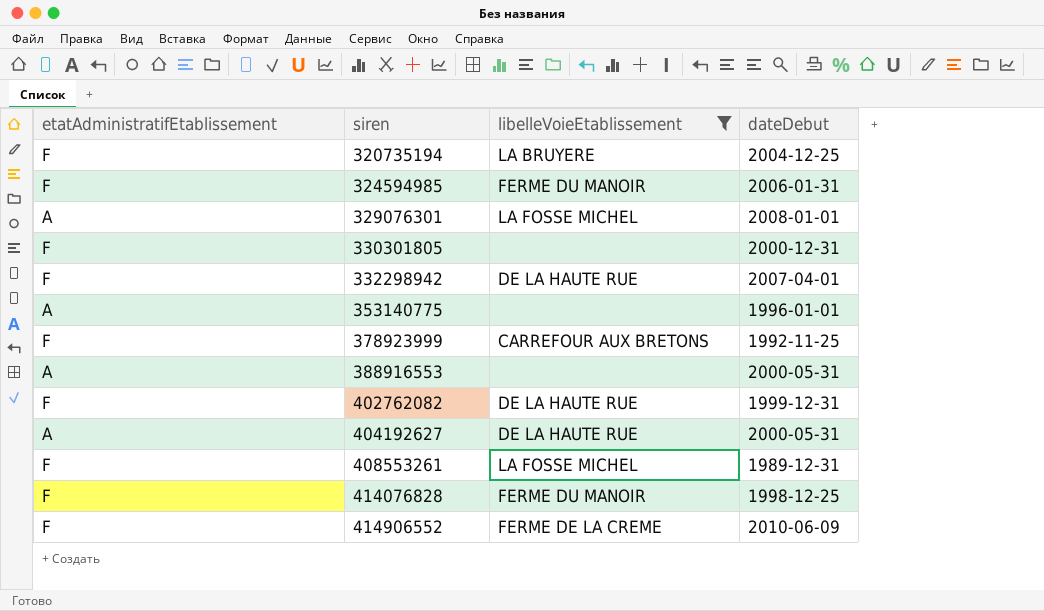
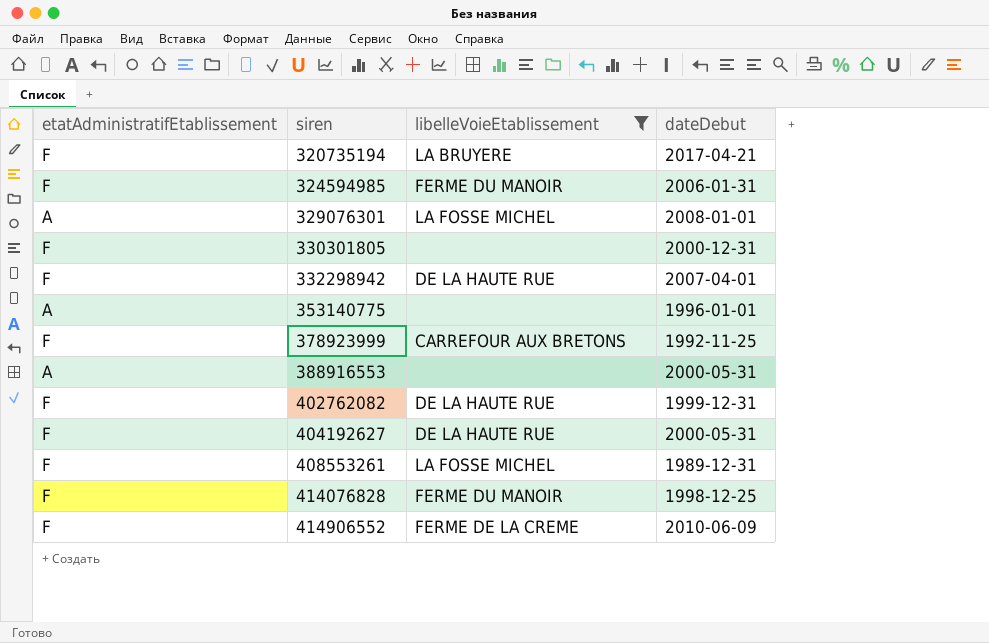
320735194 | dateDebut: 2004-12-25 -> 2017-04-21
404192627 | etatAdministratifEtablissement: A -> F

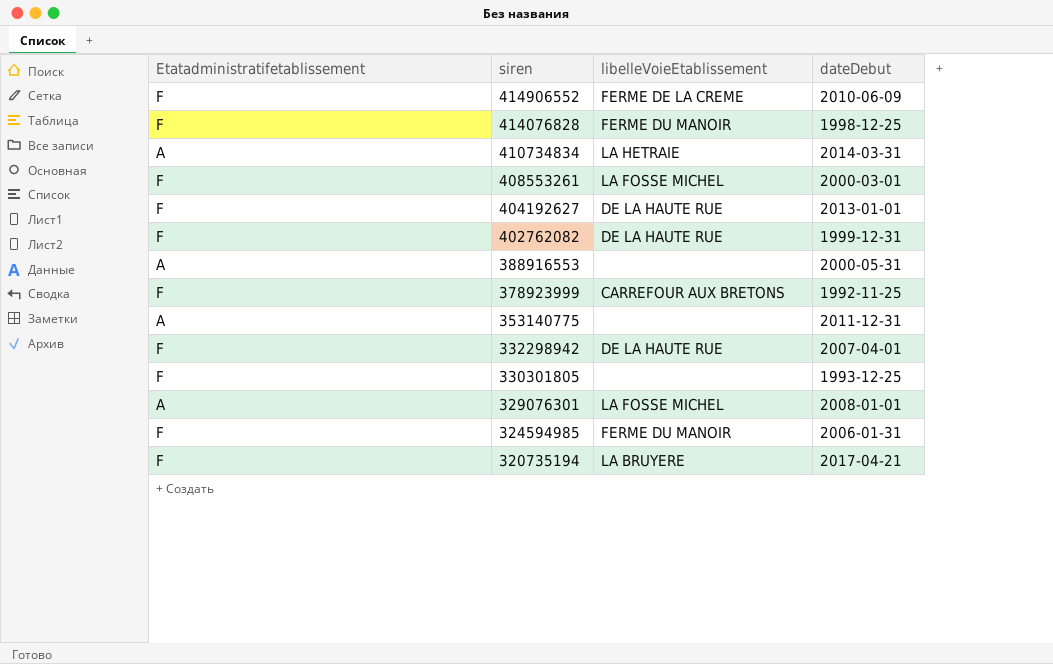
filter: libelleVoieEtablissement != LA HETRAIE -> none
row order: siren ascending -> siren descending
column name: etatAdministratifEtablissement -> Etatadministratifetablissement
408553261 | dateDebut: 1989-12-31 -> 2000-03-01
404192627 | dateDebut: 2000-05-31 -> 2013-01-01
353140775 | dateDebut: 1996-01-01 -> 2011-12-31
330301805 | dateDebut: 2000-12-31 -> 1993-12-25

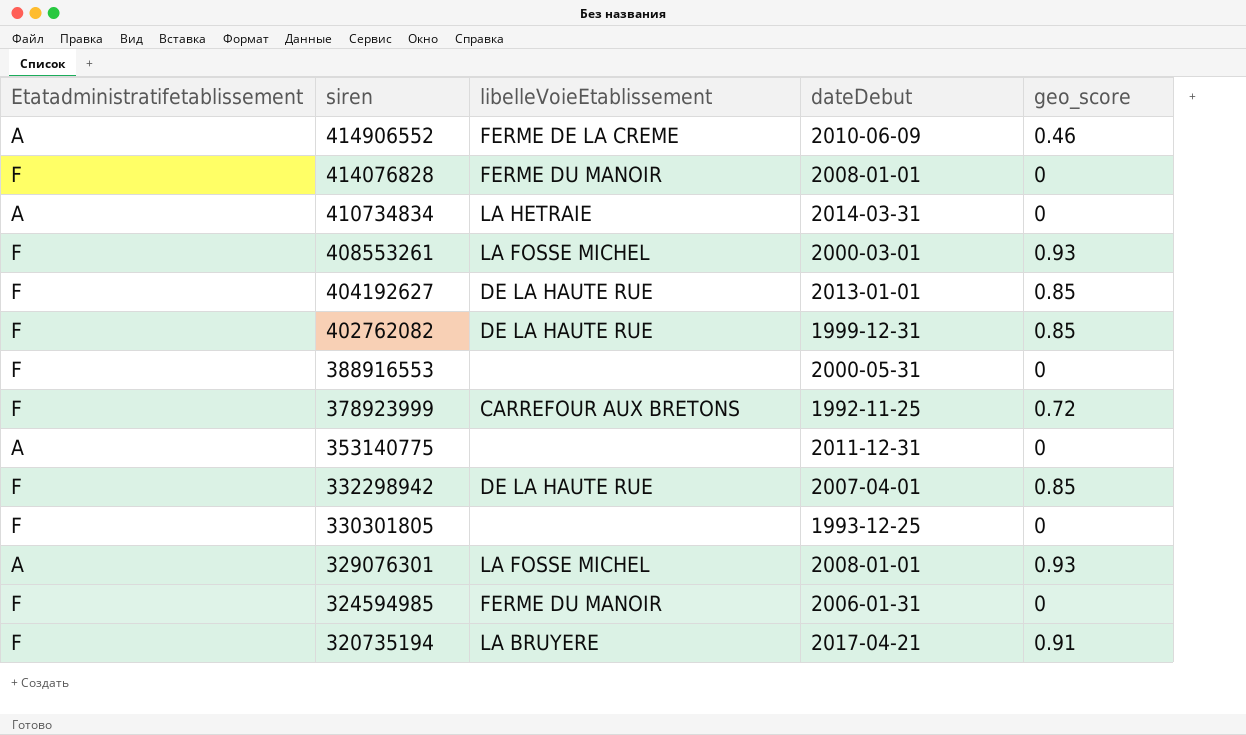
column geo_score | position: none -> 5
414906552 | Etatadministratifetablissement: F -> A
414076828 | dateDebut: 1998-12-25 -> 2008-01-01
388916553 | Etatadministratifetablissement: A -> F

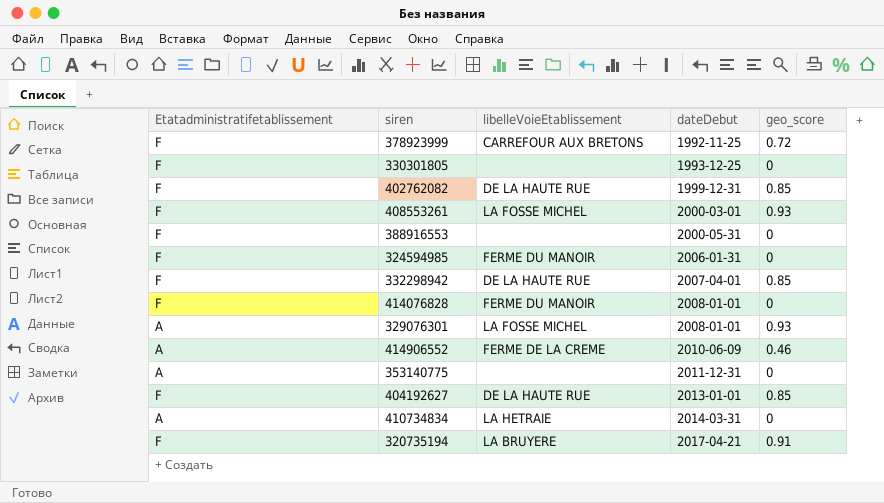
row order: siren descending -> dateDebut ascending

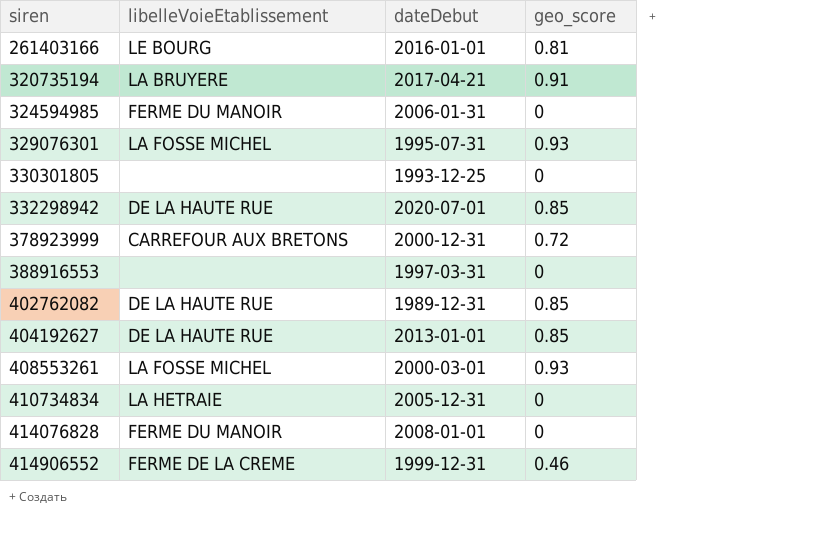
row order: dateDebut ascending -> siren ascending
column Etatadministratifetablissement | position: 1 -> none
row 353140775: A | none | 2011-12-31 | 0 -> none
row 261403166: none -> LE BOURG | 2016-01-01 | 0.81
329076301 | dateDebut: 2008-01-01 -> 1995-07-31
332298942 | dateDebut: 2007-04-01 -> 2020-07-01
378923999 | dateDebut: 1992-11-25 -> 2000-12-31
388916553 | dateDebut: 2000-05-31 -> 1997-03-31
402762082 | dateDebut: 1999-12-31 -> 1989-12-31
410734834 | dateDebut: 2014-03-31 -> 2005-12-31
414906552 | dateDebut: 2010-06-09 -> 1999-12-31

